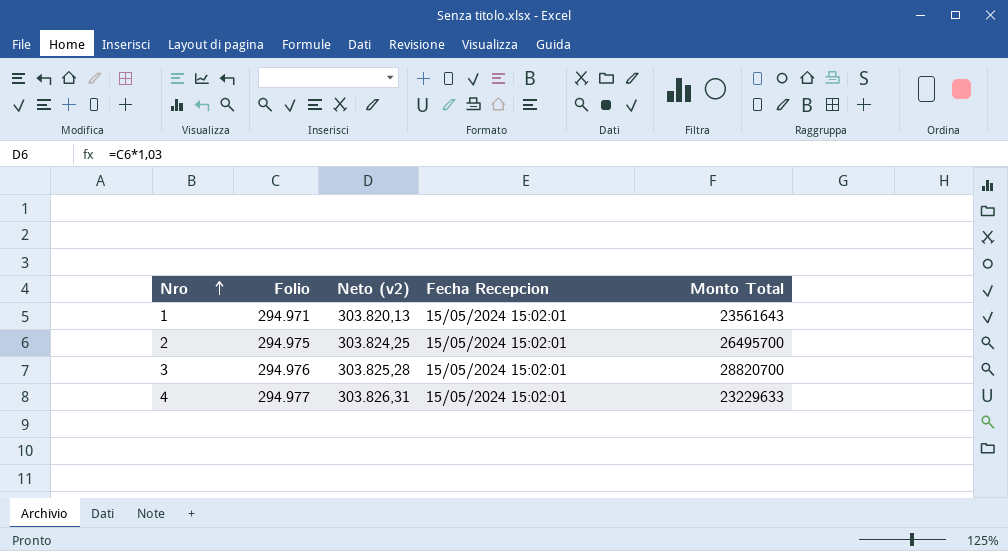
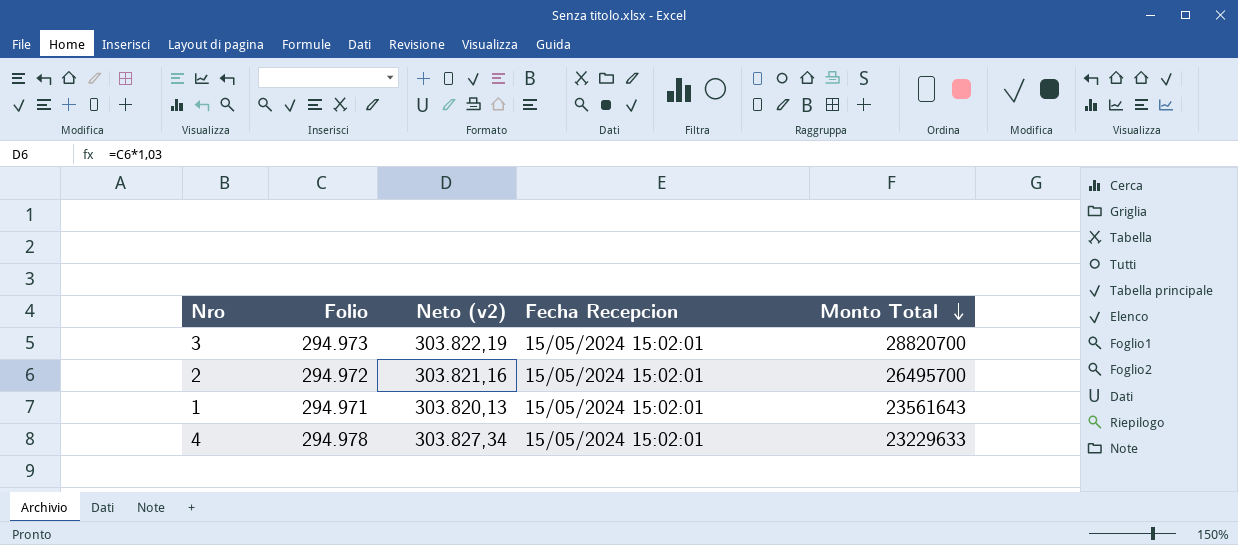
row order: Nro ascending -> Monto Total descending
3 | Folio: 294.976 -> 294.973
3 | Neto (v2): 303.825,28 -> 303.822,19
2 | Folio: 294.975 -> 294.972
2 | Neto (v2): 303.824,25 -> 303.821,16
4 | Folio: 294.977 -> 294.978
4 | Neto (v2): 303.826,31 -> 303.827,34

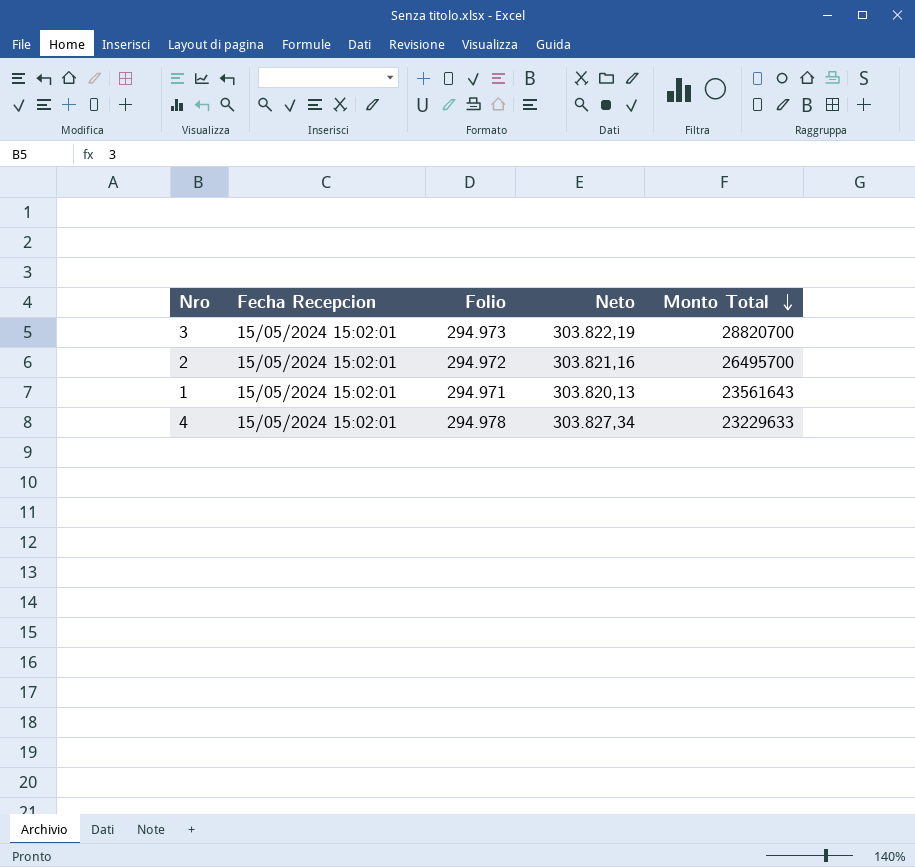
column Fecha Recepcion | position: 4 -> 2
column name: Neto (v2) -> Neto

